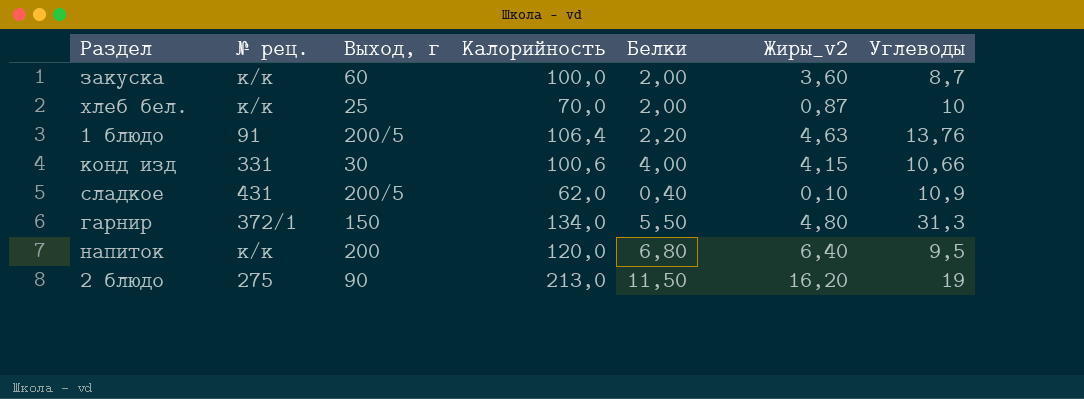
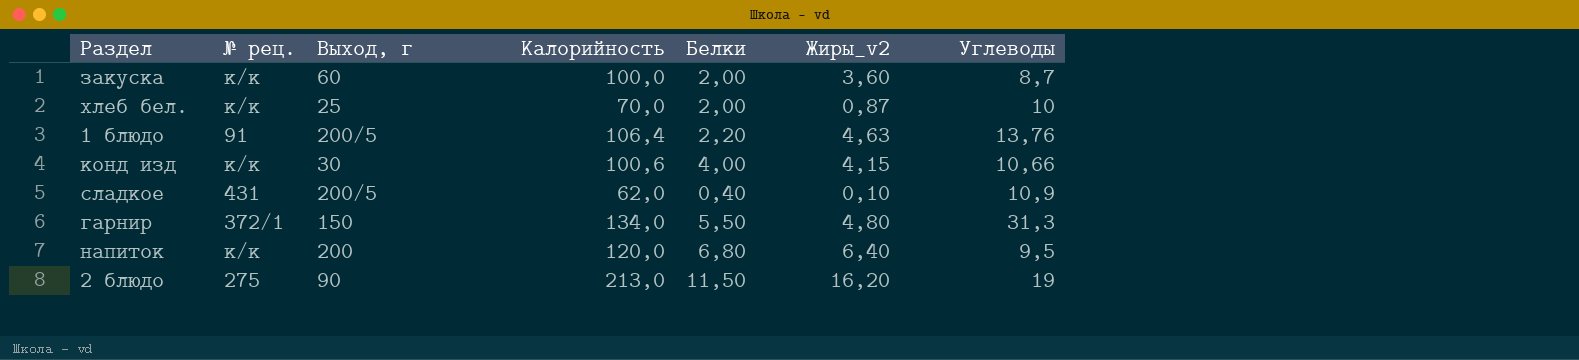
конд изд | № рец.: 331 -> к/к

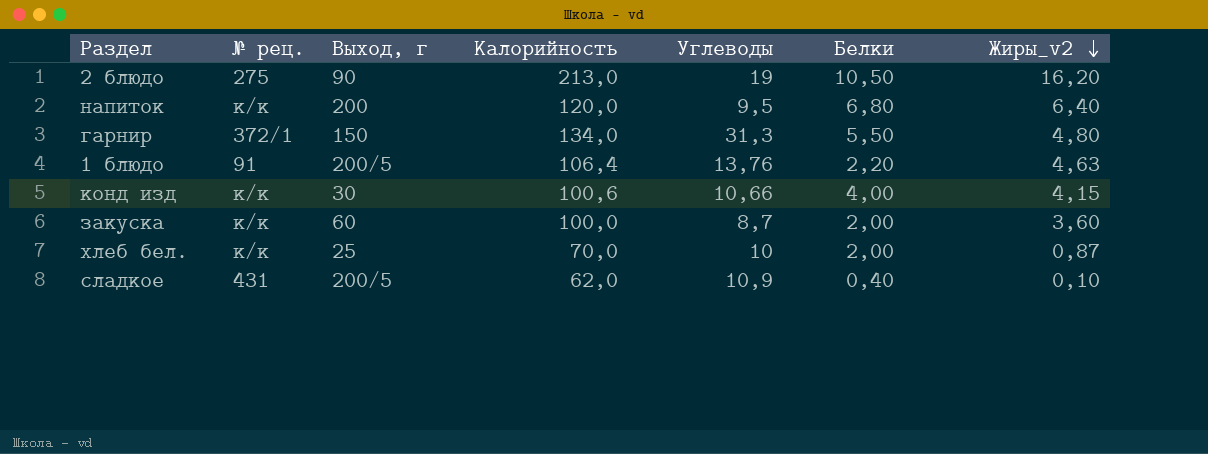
row order: none -> Жиры_v2 descending
column Углеводы | position: 7 -> 5
2 блюдо | Белки: 11,50 -> 10,50

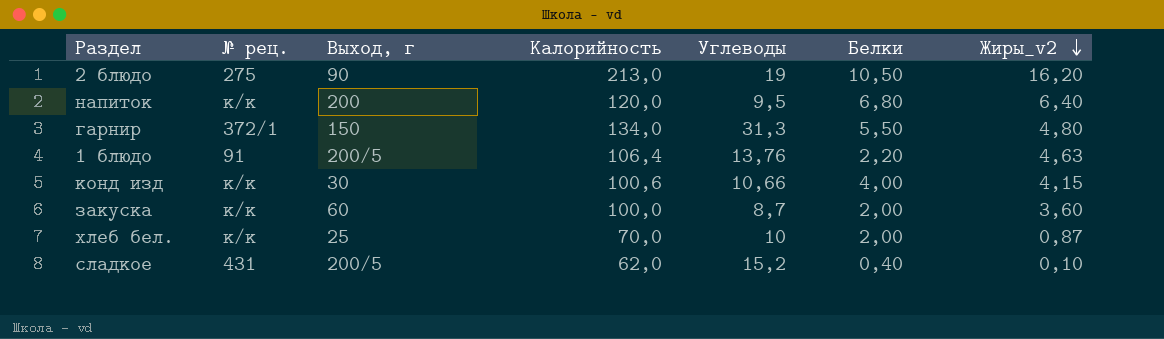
сладкое | Углеводы: 10,9 -> 15,2

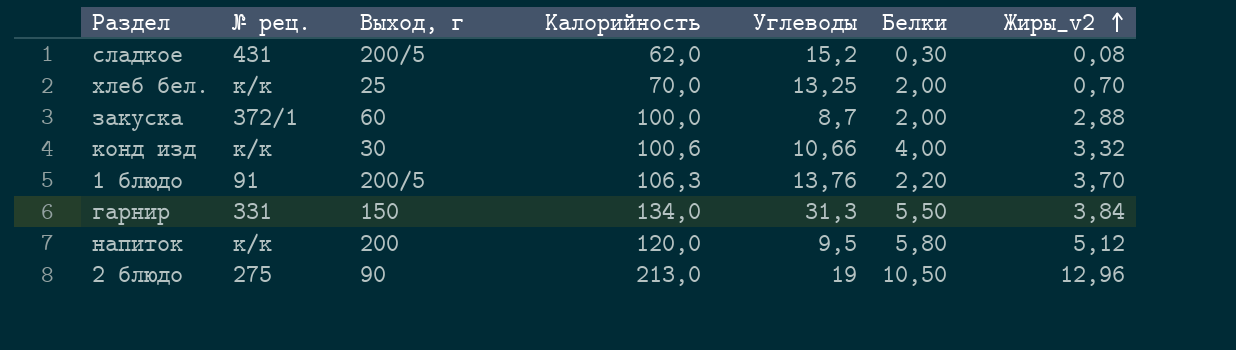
row order: Жиры_v2 descending -> Жиры_v2 ascending
сладкое | Белки: 0,40 -> 0,30
сладкое | Жиры_v2: 0,10 -> 0,08
хлеб бел. | Углеводы: 10 -> 13,25
хлеб бел. | Жиры_v2: 0,87 -> 0,70
закуска | № рец.: к/к -> 372/1
закуска | Жиры_v2: 3,60 -> 2,88
конд изд | Жиры_v2: 4,15 -> 3,32
1 блюдо | Калорийность: 106,4 -> 106,3
1 блюдо | Жиры_v2: 4,63 -> 3,70
гарнир | № рец.: 372/1 -> 331
гарнир | Жиры_v2: 4,80 -> 3,84
напиток | Белки: 6,80 -> 5,80
напиток | Жиры_v2: 6,40 -> 5,12
2 блюдо | Жиры_v2: 16,20 -> 12,96

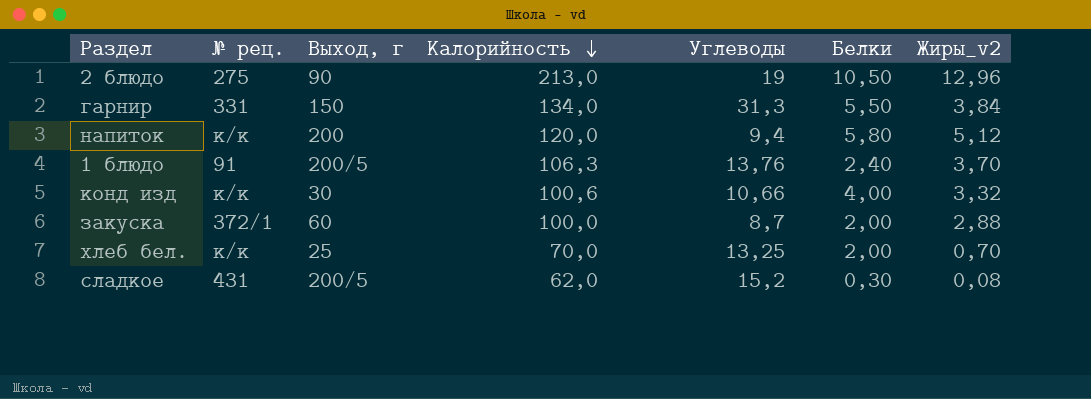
row order: Жиры_v2 ascending -> Калорийность descending
напиток | Углеводы: 9,5 -> 9,4
1 блюдо | Белки: 2,20 -> 2,40

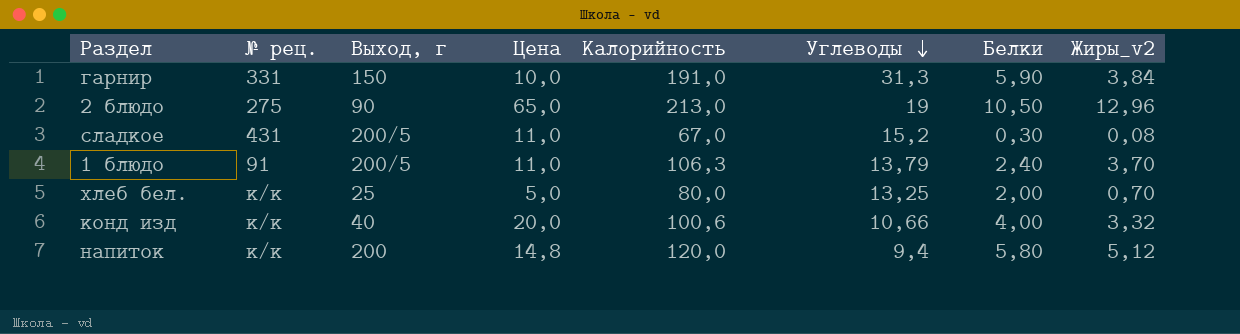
row order: Калорийность descending -> Углеводы descending
column Цена | position: none -> 4
row закуска: 372/1 | 60 | 100,0 | 8,7 | 2,00 | 2,88 -> none
гарнир | Калорийность: 134,0 -> 191,0
гарнир | Белки: 5,50 -> 5,90
сладкое | Калорийность: 62,0 -> 67,0
1 блюдо | Углеводы: 13,76 -> 13,79
хлеб бел. | Калорийность: 70,0 -> 80,0
конд изд | Выход, г: 30 -> 40

